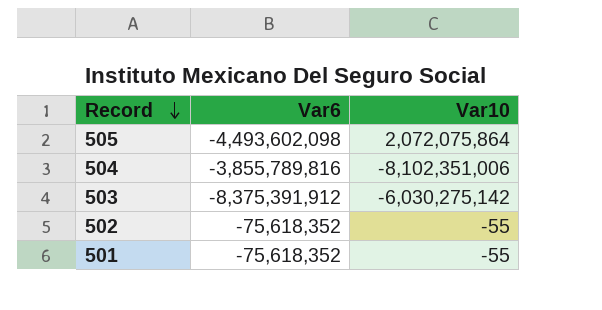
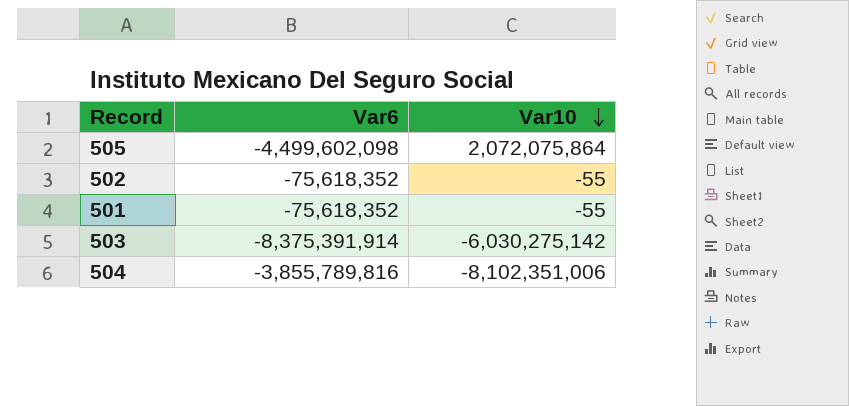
row order: Record descending -> Var10 descending
505 | Var6: -4,493,602,098 -> -4,499,602,098
503 | Var6: -8,375,391,912 -> -8,375,391,914

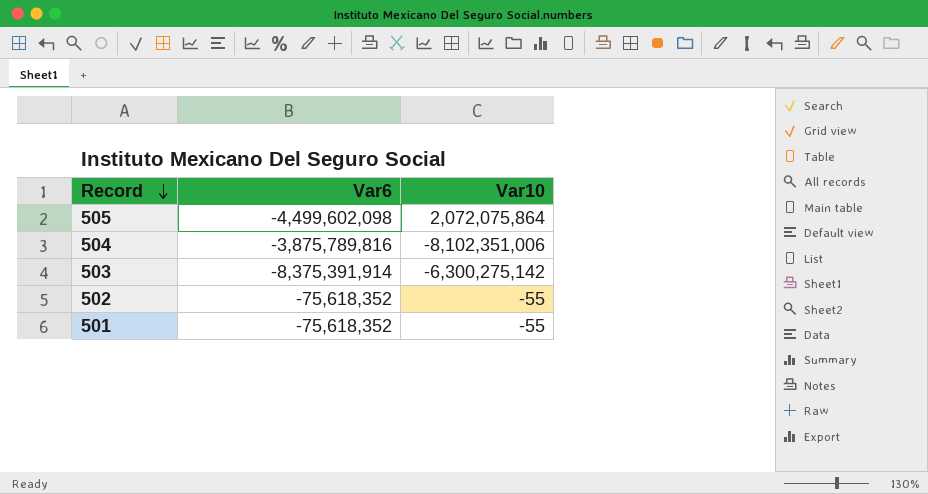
row order: Var10 descending -> Record descending
504 | Var6: -3,855,789,816 -> -3,875,789,816
503 | Var10: -6,030,275,142 -> -6,300,275,142

